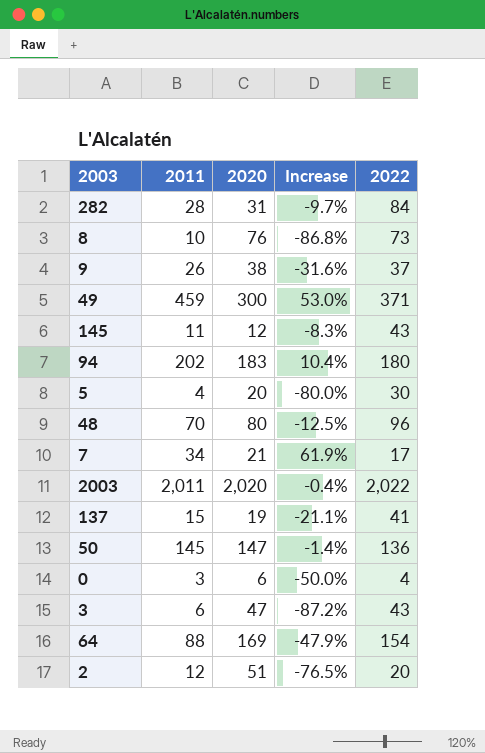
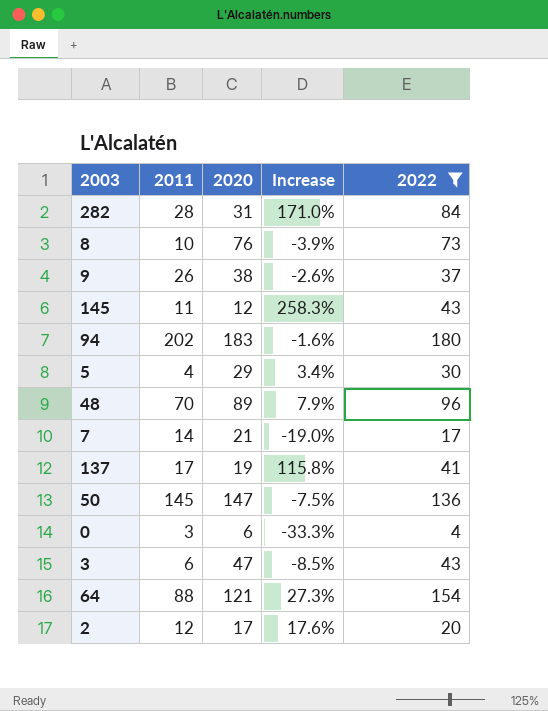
filter: none -> 2022 <= 180
column Increase | formula: ([2011] - [2020]) / [2020] -> ([2022] - [2020]) / [2020]
5 | 2020: 20 -> 29
48 | 2020: 80 -> 89
7 | 2011: 34 -> 14
137 | 2011: 15 -> 17
64 | 2020: 169 -> 121
2 | 2020: 51 -> 17

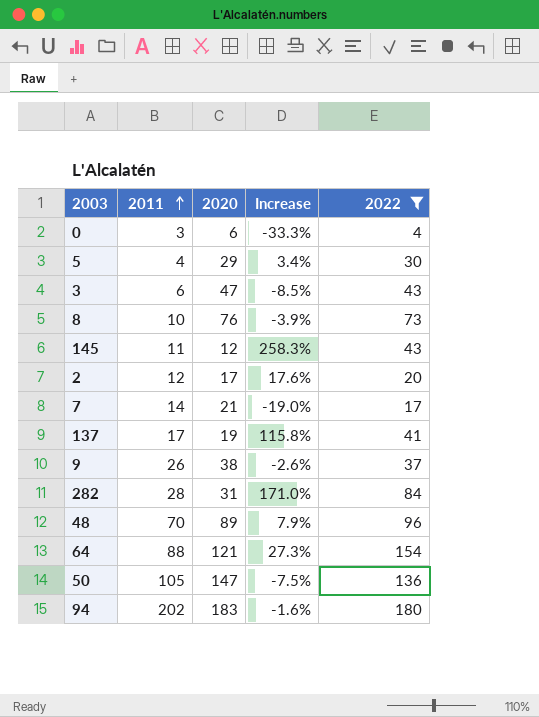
row order: none -> 2011 ascending
50 | 2011: 145 -> 105

